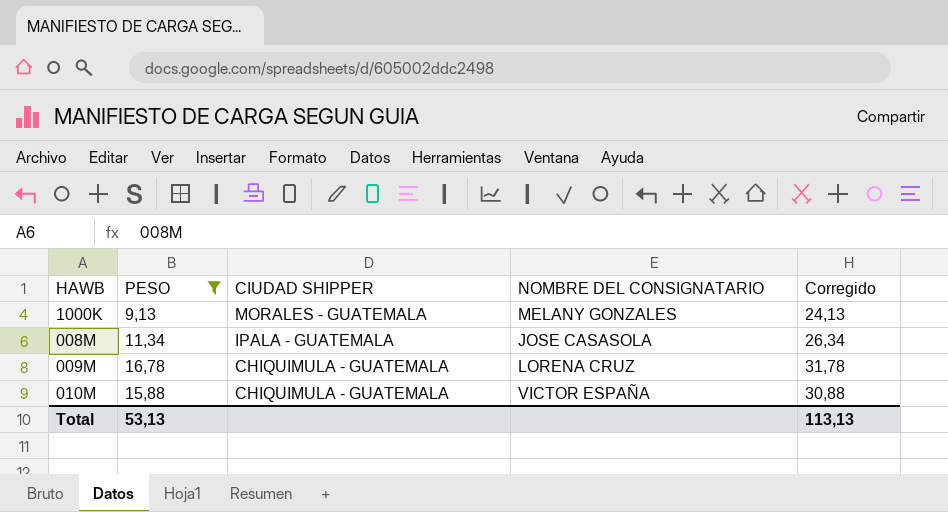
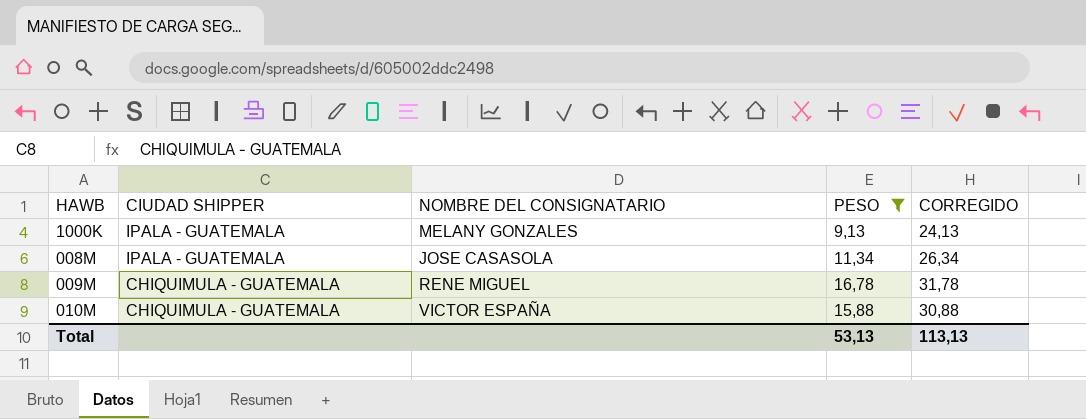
column PESO | position: 2 -> 4
column name: Corregido -> CORREGIDO
1000K | CIUDAD SHIPPER: MORALES - GUATEMALA -> IPALA - GUATEMALA
009M | NOMBRE DEL CONSIGNATARIO: LORENA CRUZ -> RENE MIGUEL

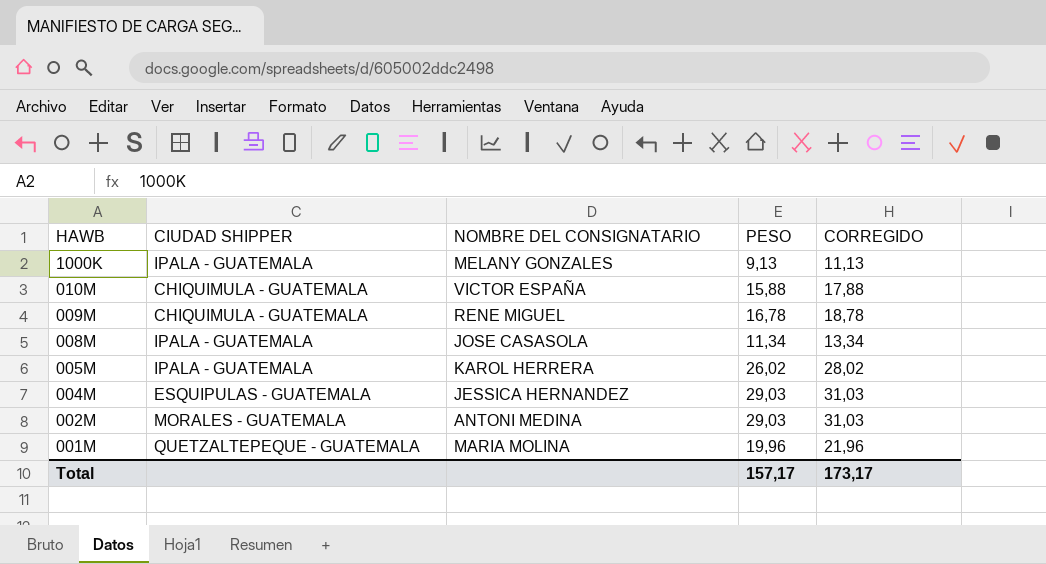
filter: PESO <= 16,78 -> none
row order: CIUDAD SHIPPER descending -> HAWB descending
column CORREGIDO | formula: [PESO] + 15 -> [PESO] + 2
Total | PESO: 53,13 -> 157,17
Total | CORREGIDO: 113,13 -> 173,17

